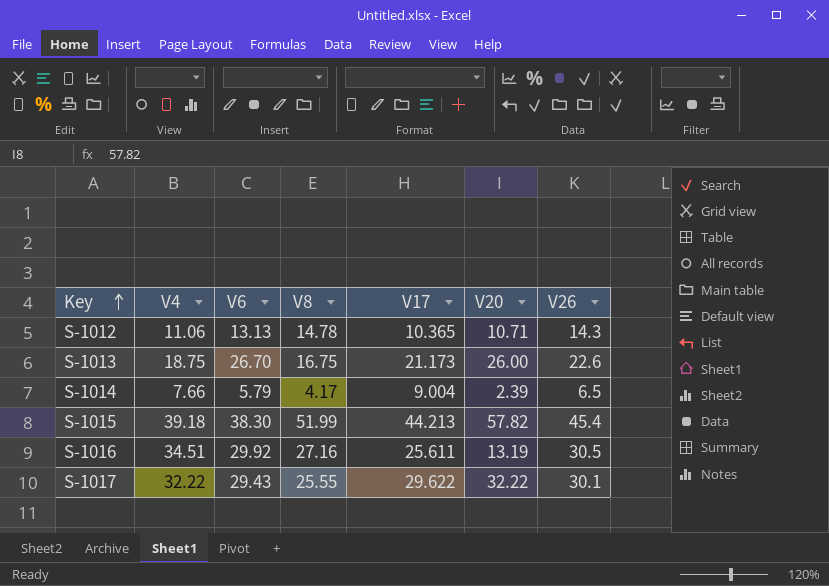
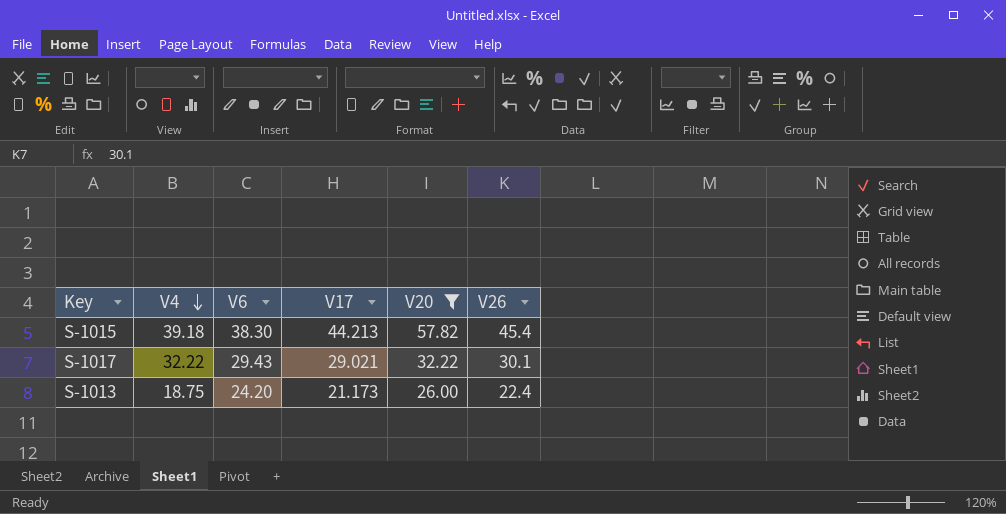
filter: none -> V20 >= 26.00
row order: Key ascending -> V4 descending
column V8 | position: 4 -> none
S-1017 | V17: 29.622 -> 29.021
S-1013 | V6: 26.70 -> 24.20
S-1013 | V26: 22.6 -> 22.4

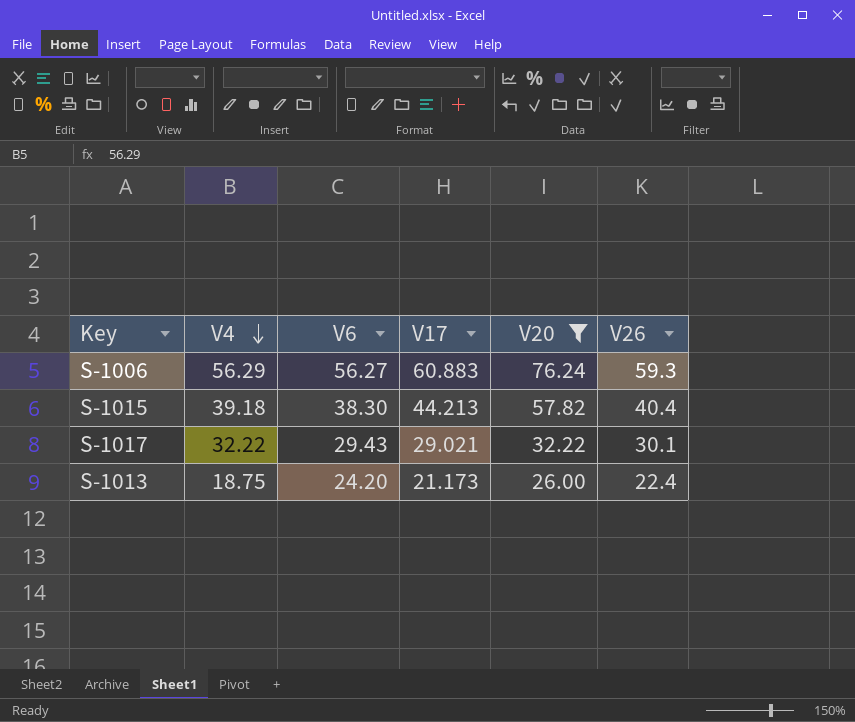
row S-1006: none -> 56.29 | 56.27 | 60.883 | 76.24 | 59.3
S-1015 | V26: 45.4 -> 40.4

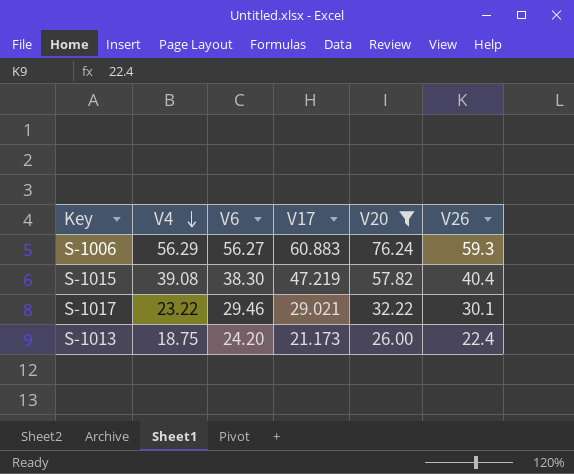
S-1015 | V4: 39.18 -> 39.08
S-1015 | V17: 44.213 -> 47.219
S-1017 | V4: 32.22 -> 23.22
S-1017 | V6: 29.43 -> 29.46

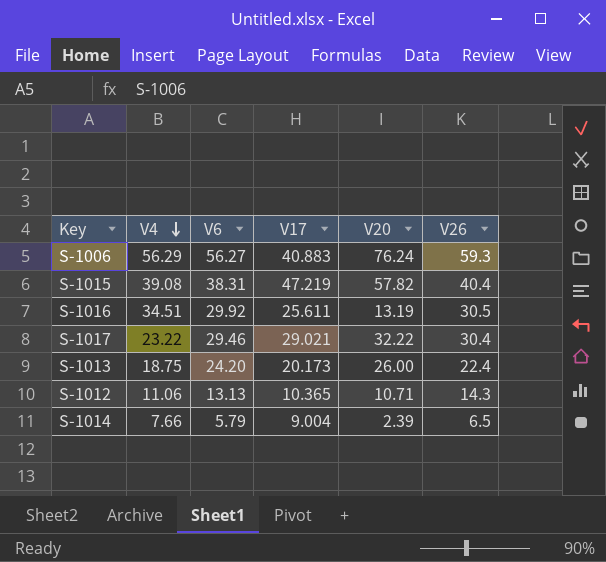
filter: V20 >= 26.00 -> none
S-1006 | V17: 60.883 -> 40.883
S-1015 | V6: 38.30 -> 38.31
S-1017 | V26: 30.1 -> 30.4
S-1013 | V17: 21.173 -> 20.173

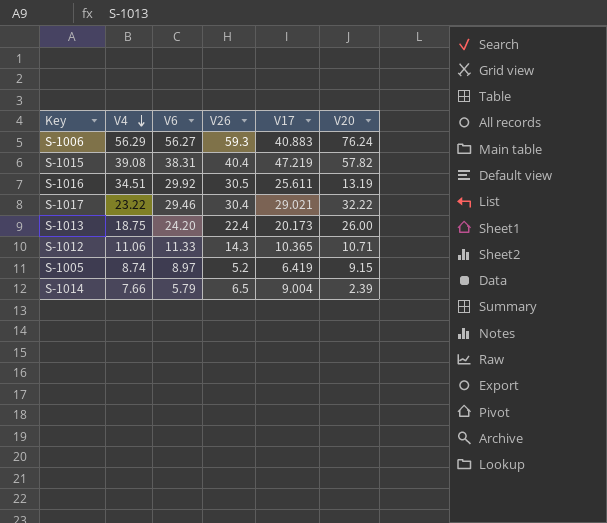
column V26 | position: 6 -> 4
S-1012 | V6: 13.13 -> 11.33
row S-1005: none -> 8.74 | 8.97 | 5.2 | 6.419 | 9.15

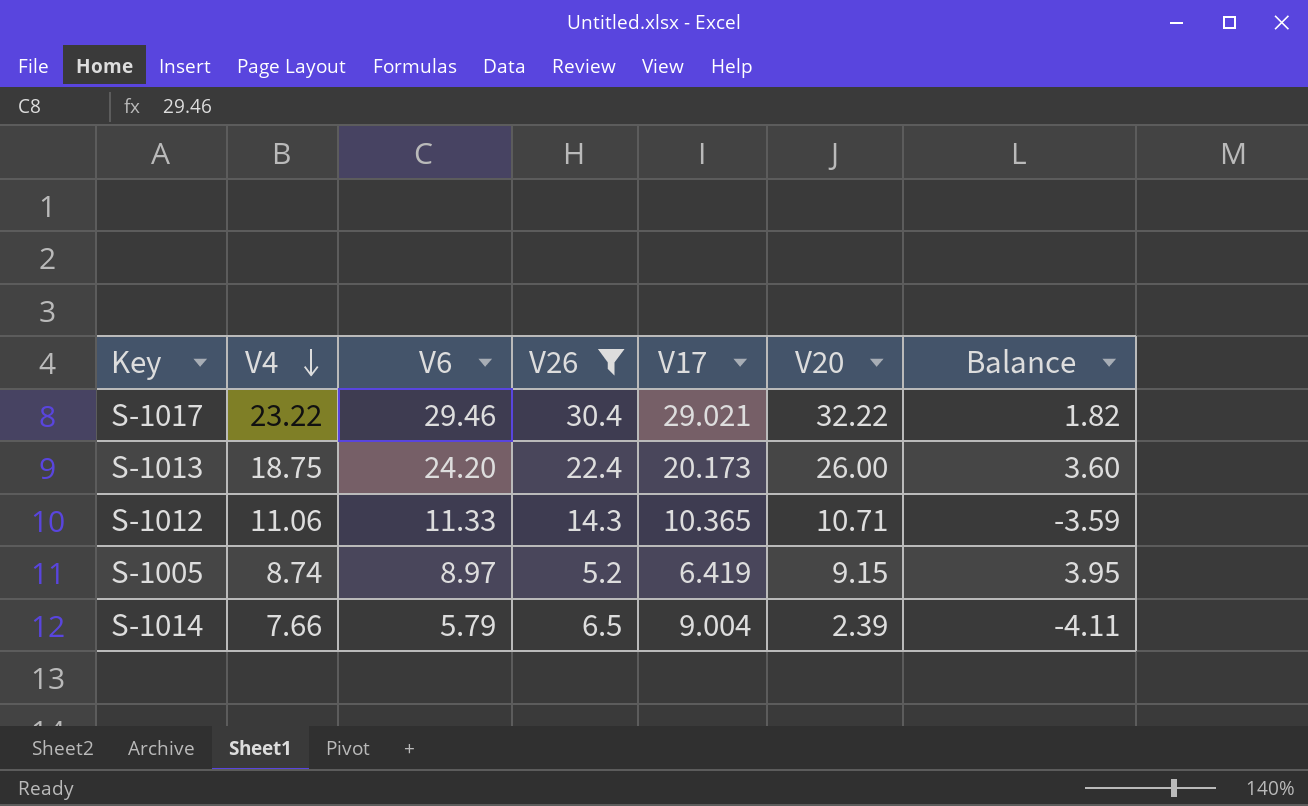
filter: none -> V26 <= 30.4
column Balance | formula: none -> [V20] - [V26]

